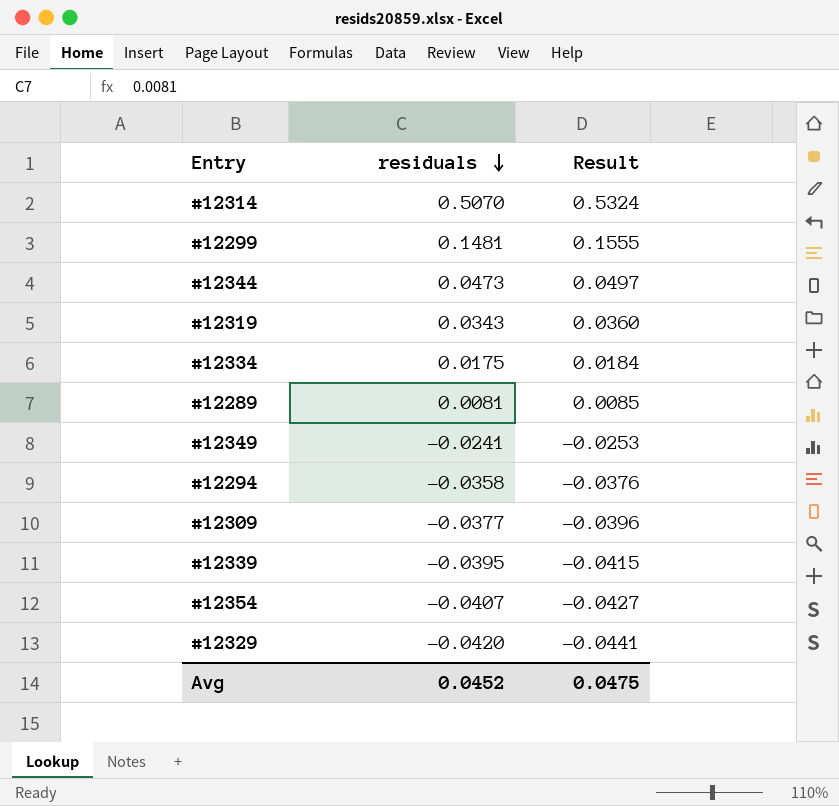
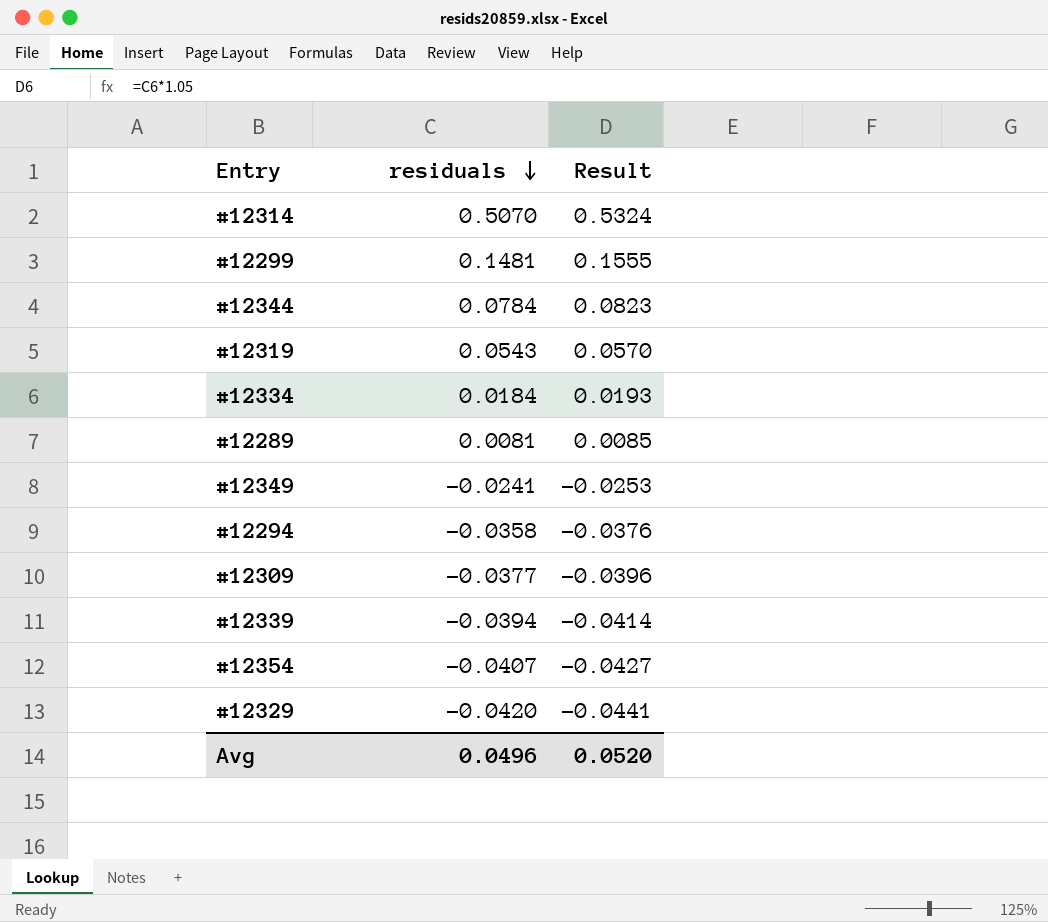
#12344 | residuals: 0.0473 -> 0.0784
#12344 | Result: 0.0497 -> 0.0823
#12319 | residuals: 0.0343 -> 0.0543
#12319 | Result: 0.0360 -> 0.0570
#12334 | residuals: 0.0175 -> 0.0184
#12334 | Result: 0.0184 -> 0.0193
#12339 | residuals: -0.0395 -> -0.0394
#12339 | Result: -0.0415 -> -0.0414
Avg | residuals: 0.0452 -> 0.0496
Avg | Result: 0.0475 -> 0.0520

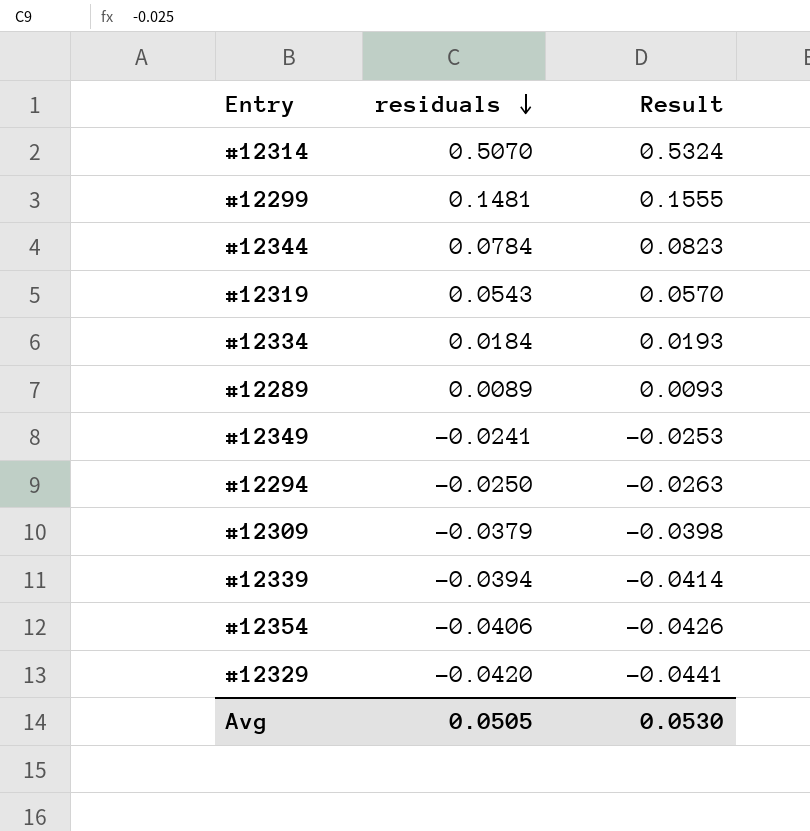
#12289 | residuals: 0.0081 -> 0.0089
#12289 | Result: 0.0085 -> 0.0093
#12294 | residuals: -0.0358 -> -0.0250
#12294 | Result: -0.0376 -> -0.0263
#12309 | residuals: -0.0377 -> -0.0379
#12309 | Result: -0.0396 -> -0.0398
#12354 | residuals: -0.0407 -> -0.0406
#12354 | Result: -0.0427 -> -0.0426
Avg | residuals: 0.0496 -> 0.0505
Avg | Result: 0.0520 -> 0.0530

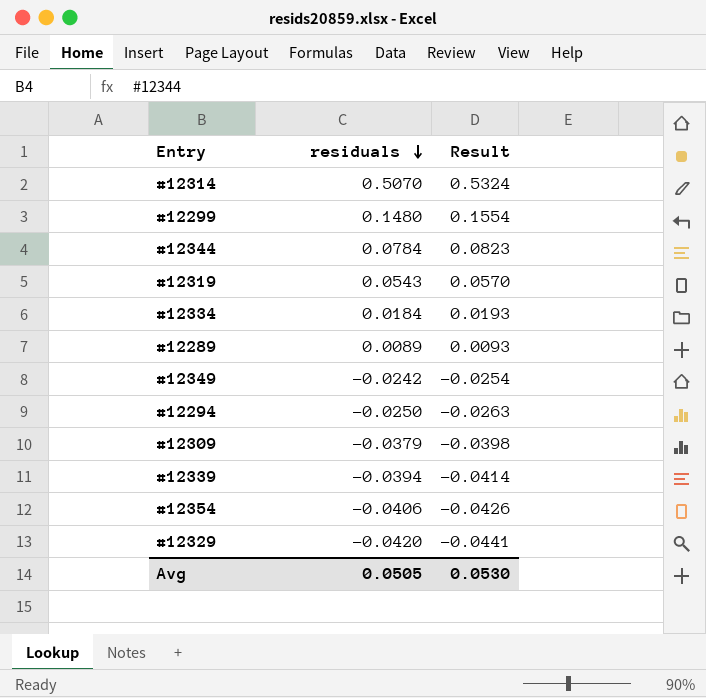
#12299 | residuals: 0.1481 -> 0.1480
#12299 | Result: 0.1555 -> 0.1554
#12349 | residuals: -0.0241 -> -0.0242
#12349 | Result: -0.0253 -> -0.0254

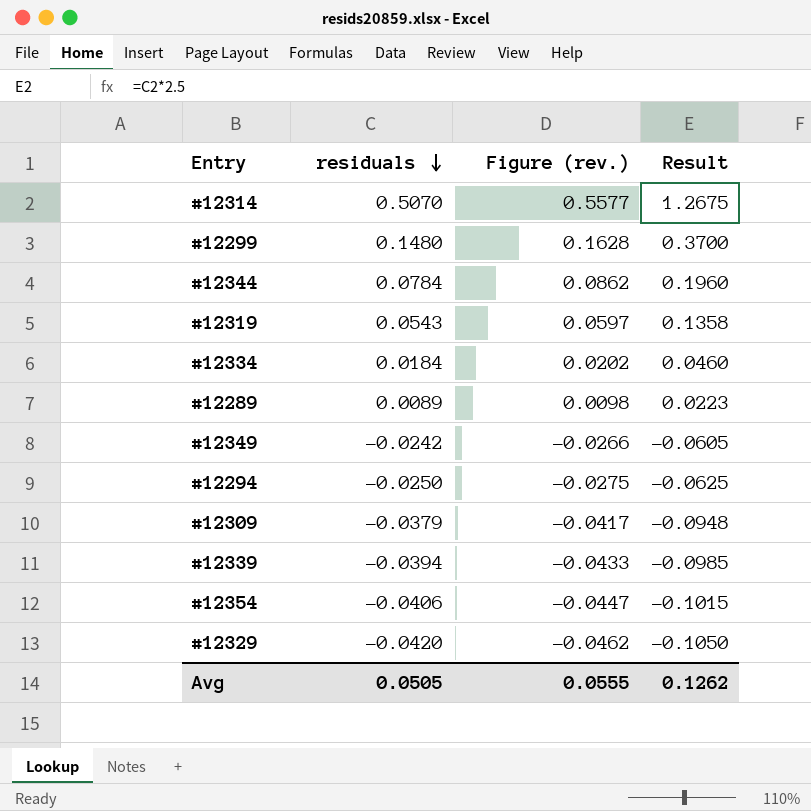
column Figure (rev.) | formula: none -> [residuals] * 1.1
column Result | formula: [residuals] * 1.05 -> [residuals] * 2.5
Avg | Result: 0.0530 -> 0.1262

